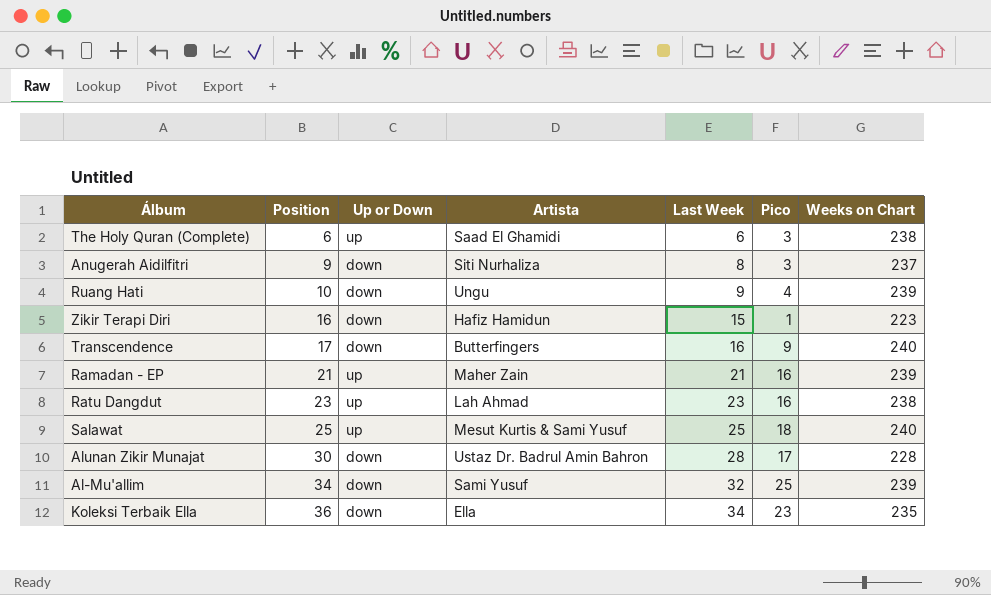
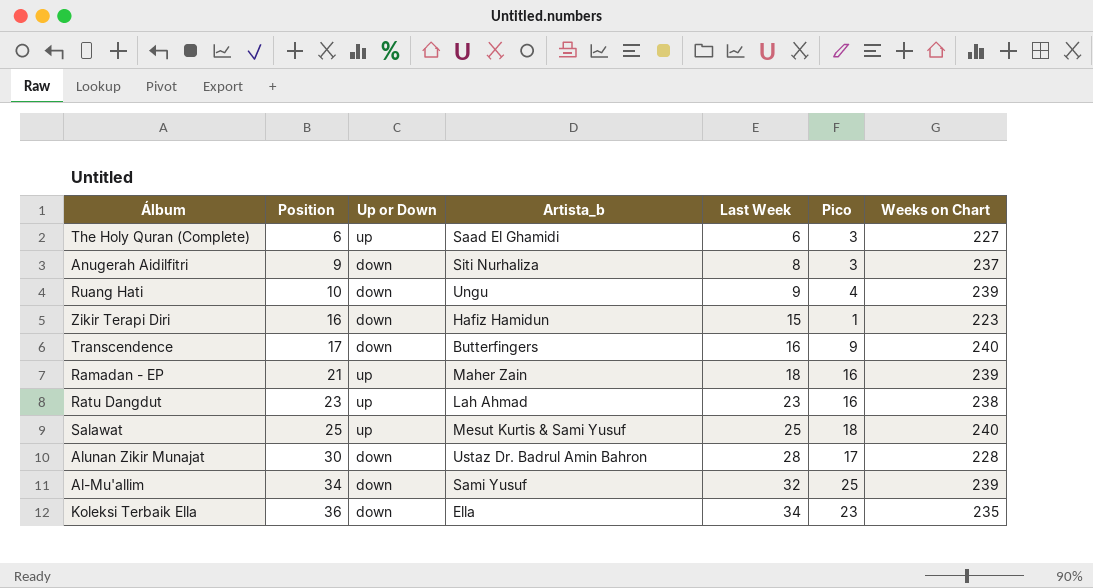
column name: Artista -> Artista_b
The Holy Quran (Complete) | Weeks on Chart: 238 -> 227
Ramadan - EP | Last Week: 21 -> 18

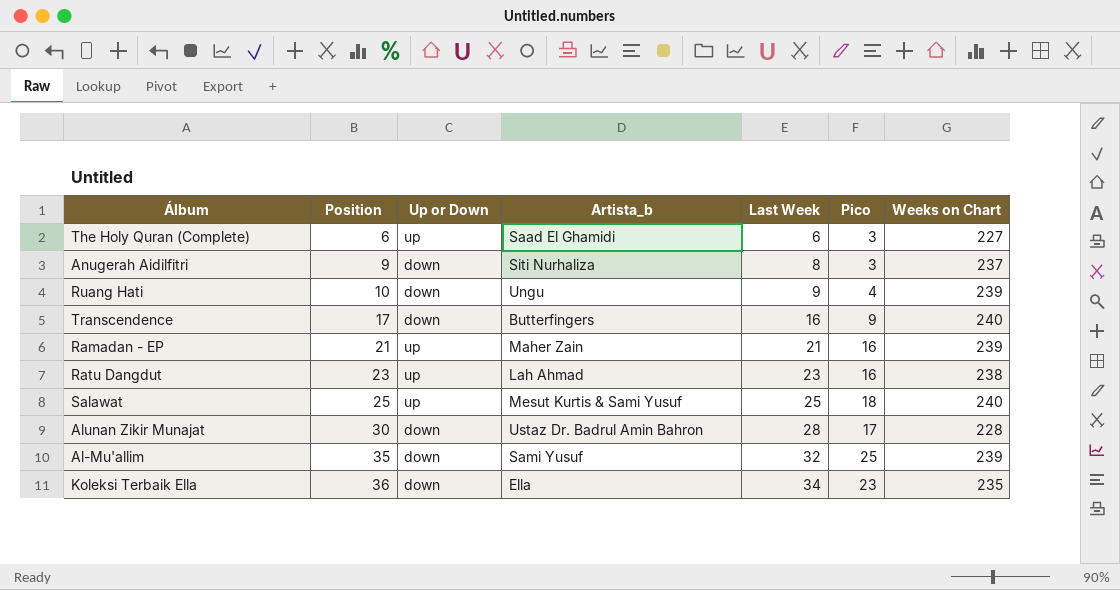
row Zikir Terapi Diri: 16 | down | Hafiz Hamidun | 15 | 1 | 223 -> none
Ramadan - EP | Last Week: 18 -> 21
Al-Mu'allim | Position: 34 -> 35

